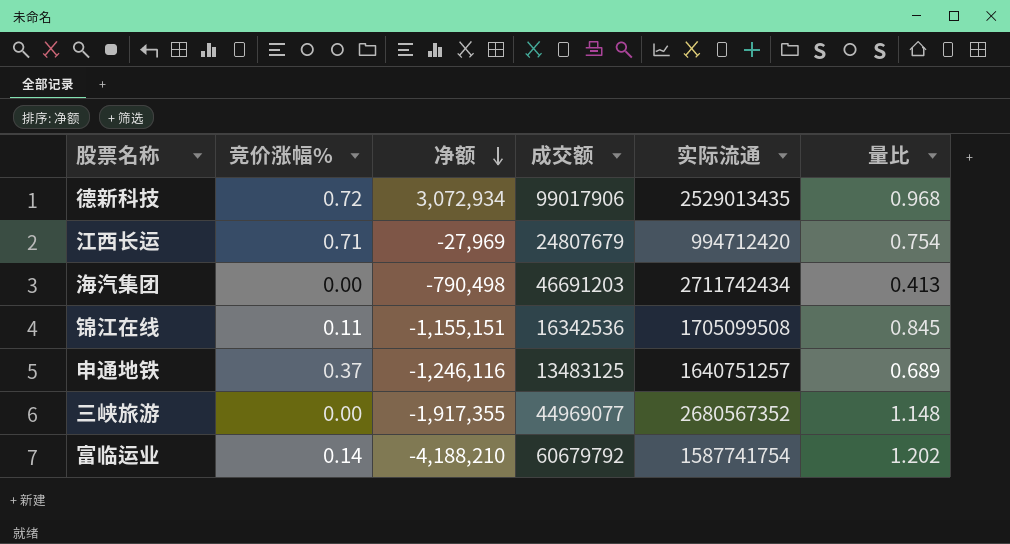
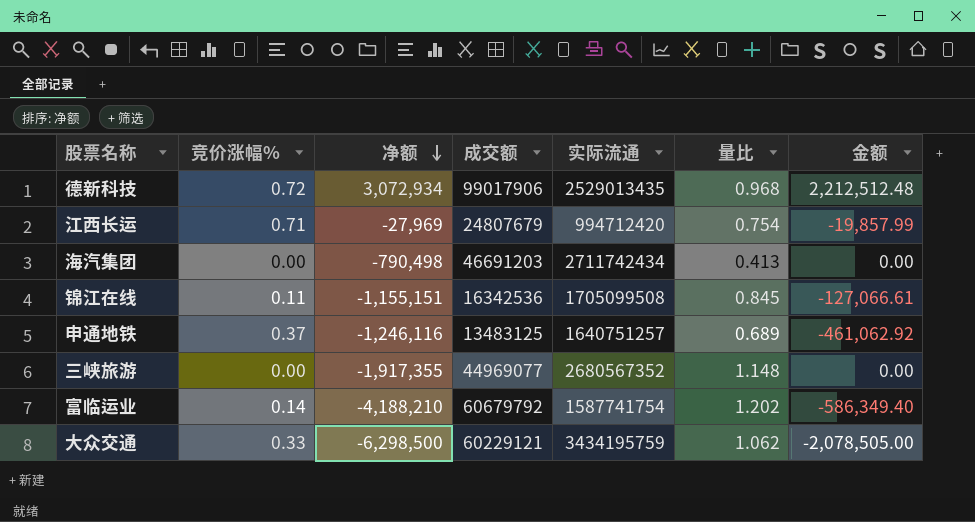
column 金额 | formula: none -> [竞价涨幅%] * [净额]
row 大众交通: none -> 0.33 | -6,298,500 | 60229121 | 3434195759 | 1.062 | -2,078,505.00

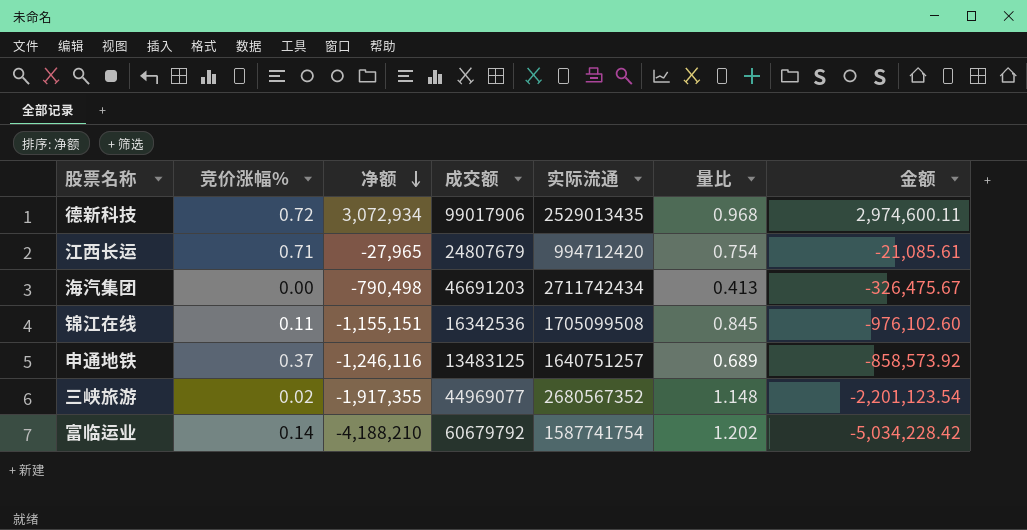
column 金额 | formula: [竞价涨幅%] * [净额] -> [净额] * [量比]
row 大众交通: 0.33 | -6,298,500 | 60229121 | 3434195759 | 1.062 | -2,078,505.00 -> none
江西长运 | 净额: -27,969 -> -27,965
三峡旅游 | 竞价涨幅%: 0.00 -> 0.02

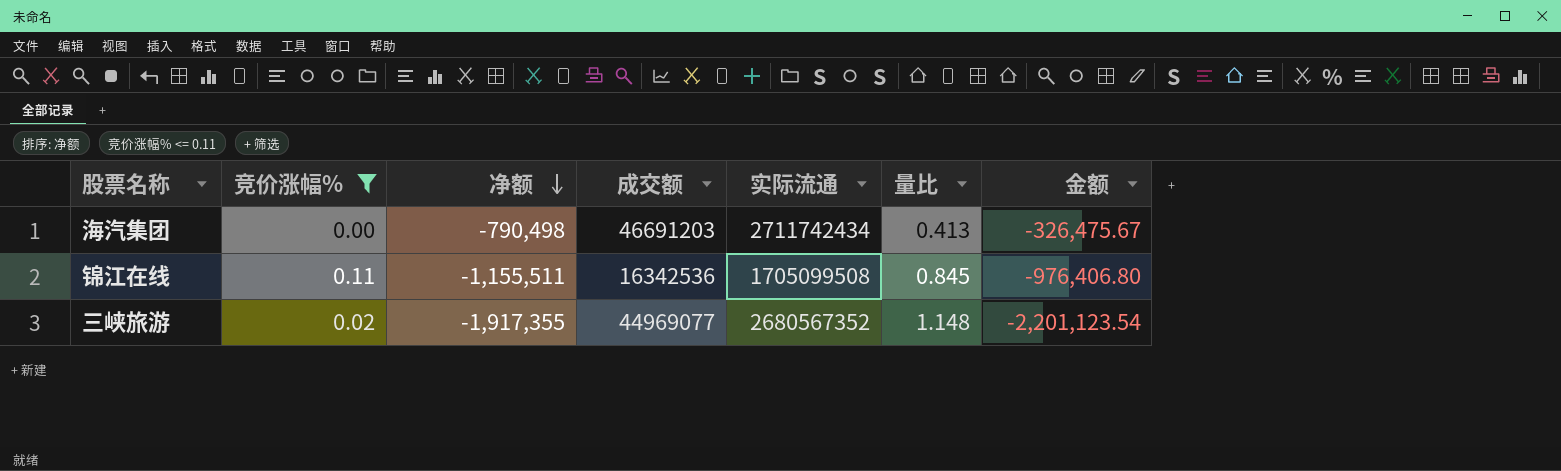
filter: none -> 竞价涨幅% <= 0.11
锦江在线 | 净额: -1,155,151 -> -1,155,511
锦江在线 | 金额: -976,102.60 -> -976,406.80

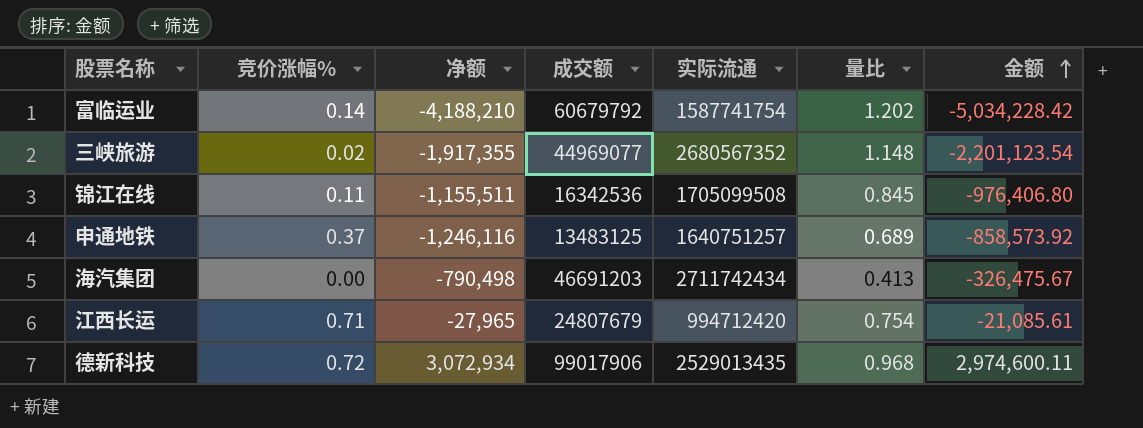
filter: 竞价涨幅% <= 0.11 -> none
row order: 净额 descending -> 金额 ascending

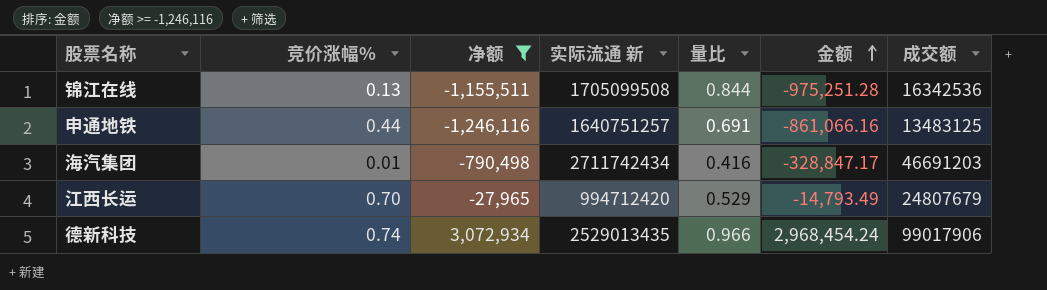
filter: none -> 净额 >= -1,246,116
column name: 实际流通 -> 实际流通 新
column 成交额 | position: 4 -> 7
锦江在线 | 竞价涨幅%: 0.11 -> 0.13
锦江在线 | 量比: 0.845 -> 0.844
锦江在线 | 金额: -976,406.80 -> -975,251.28
申通地铁 | 竞价涨幅%: 0.37 -> 0.44
申通地铁 | 量比: 0.689 -> 0.691
申通地铁 | 金额: -858,573.92 -> -861,066.16
海汽集团 | 竞价涨幅%: 0.00 -> 0.01
海汽集团 | 量比: 0.413 -> 0.416
海汽集团 | 金额: -326,475.67 -> -328,847.17
江西长运 | 竞价涨幅%: 0.71 -> 0.70
江西长运 | 量比: 0.754 -> 0.529
江西长运 | 金额: -21,085.61 -> -14,793.49
德新科技 | 竞价涨幅%: 0.72 -> 0.74
德新科技 | 量比: 0.968 -> 0.966
德新科技 | 金额: 2,974,600.11 -> 2,968,454.24

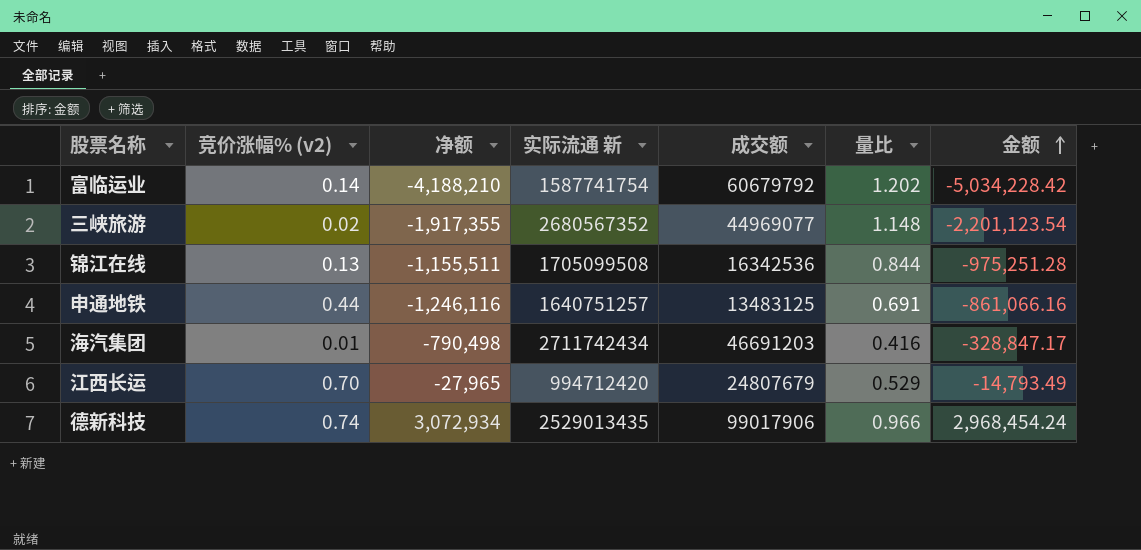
filter: 净额 >= -1,246,116 -> none
column name: 竞价涨幅% -> 竞价涨幅% (v2)
column 成交额 | position: 7 -> 5

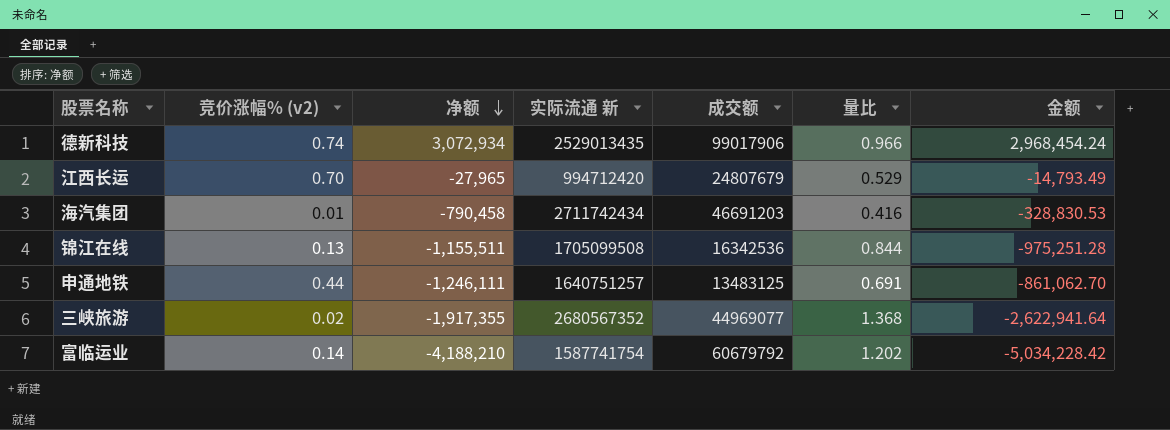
row order: 金额 ascending -> 净额 descending
海汽集团 | 净额: -790,498 -> -790,458
海汽集团 | 金额: -328,847.17 -> -328,830.53
申通地铁 | 净额: -1,246,116 -> -1,246,111
申通地铁 | 金额: -861,066.16 -> -861,062.70
三峡旅游 | 量比: 1.148 -> 1.368
三峡旅游 | 金额: -2,201,123.54 -> -2,622,941.64

